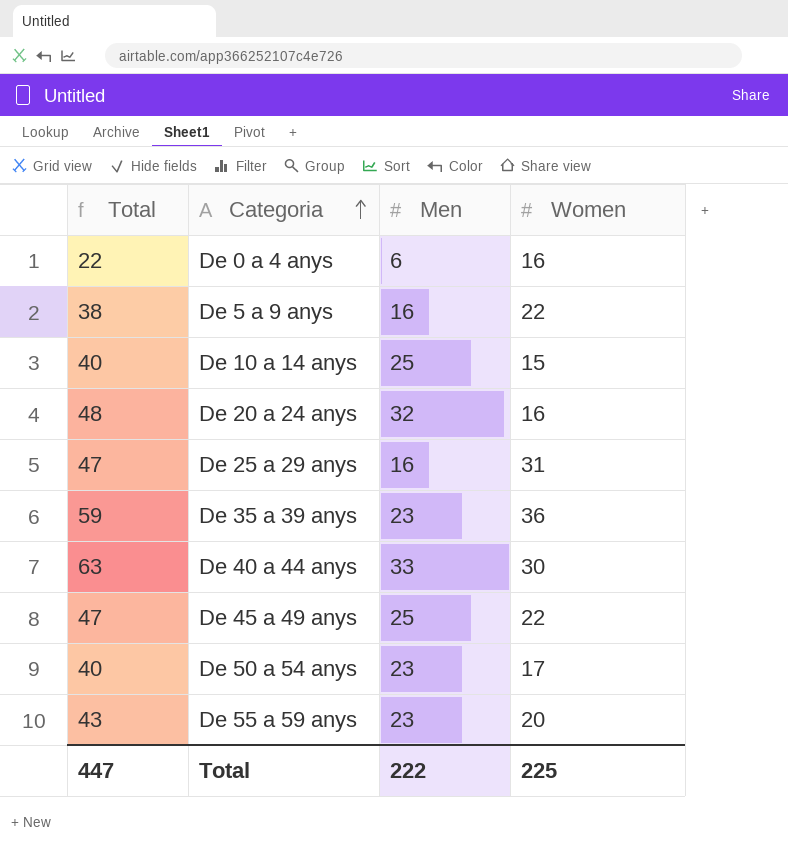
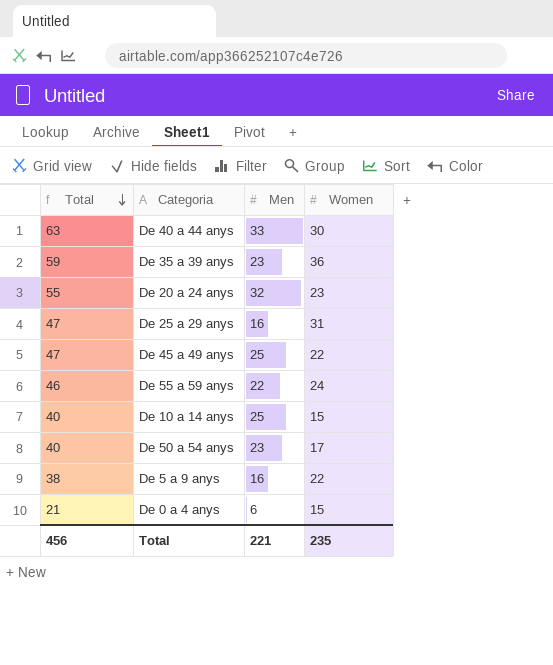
row order: Categoria ascending -> Total descending
De 20 a 24 anys | Total: 48 -> 55
De 20 a 24 anys | Women: 16 -> 23
De 55 a 59 anys | Total: 43 -> 46
De 55 a 59 anys | Men: 23 -> 22
De 55 a 59 anys | Women: 20 -> 24
De 0 a 4 anys | Total: 22 -> 21
De 0 a 4 anys | Women: 16 -> 15
Total | Total: 447 -> 456
Total | Men: 222 -> 221
Total | Women: 225 -> 235

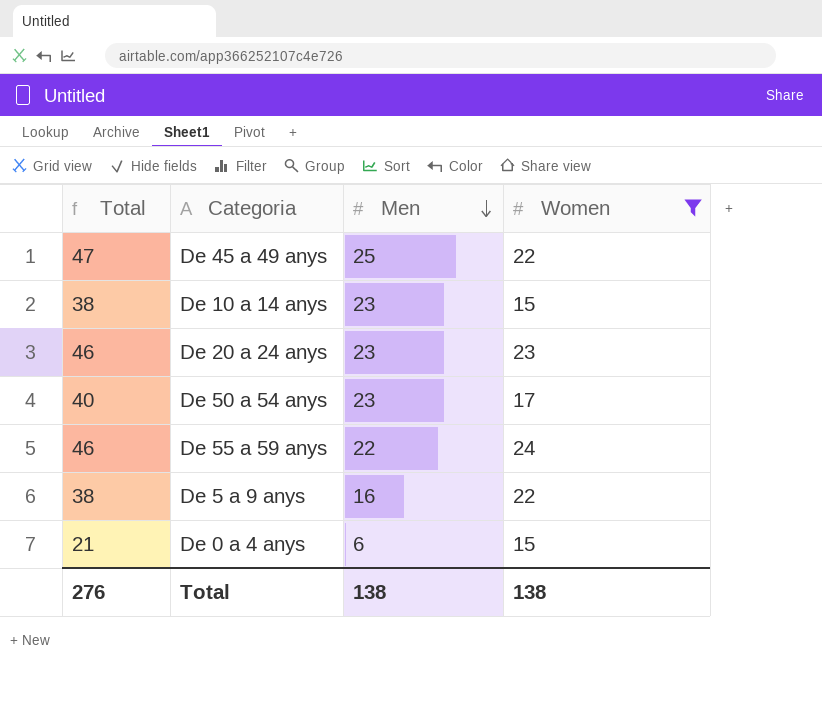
filter: none -> Women <= 24
row order: Total descending -> Men descending
De 10 a 14 anys | Total: 40 -> 38
De 10 a 14 anys | Men: 25 -> 23
De 20 a 24 anys | Total: 55 -> 46
De 20 a 24 anys | Men: 32 -> 23
Total | Total: 456 -> 276
Total | Men: 221 -> 138
Total | Women: 235 -> 138

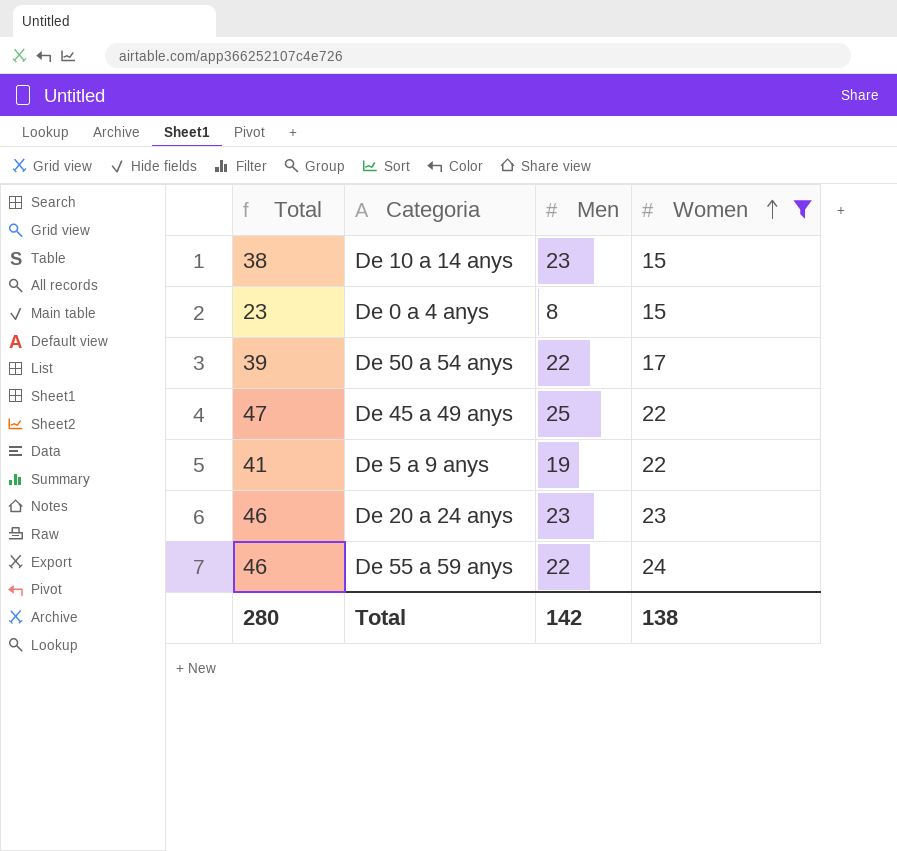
row order: Men descending -> Women ascending
De 0 a 4 anys | Total: 21 -> 23
De 0 a 4 anys | Men: 6 -> 8
De 50 a 54 anys | Total: 40 -> 39
De 50 a 54 anys | Men: 23 -> 22
De 5 a 9 anys | Total: 38 -> 41
De 5 a 9 anys | Men: 16 -> 19
Total | Total: 276 -> 280
Total | Men: 138 -> 142

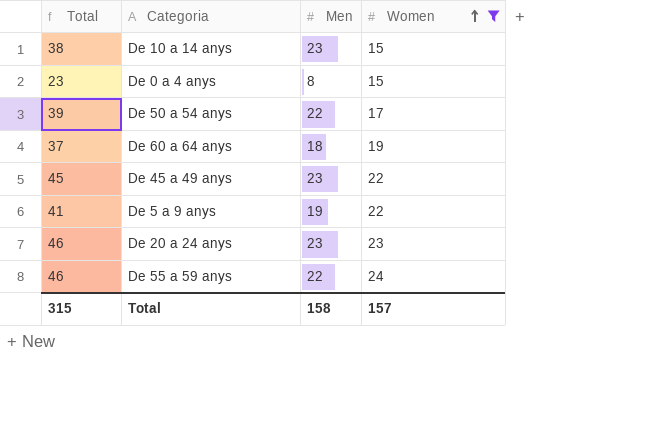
row De 60 a 64 anys: none -> 37 | 18 | 19
De 45 a 49 anys | Total: 47 -> 45
De 45 a 49 anys | Men: 25 -> 23
Total | Total: 280 -> 315
Total | Men: 142 -> 158
Total | Women: 138 -> 157

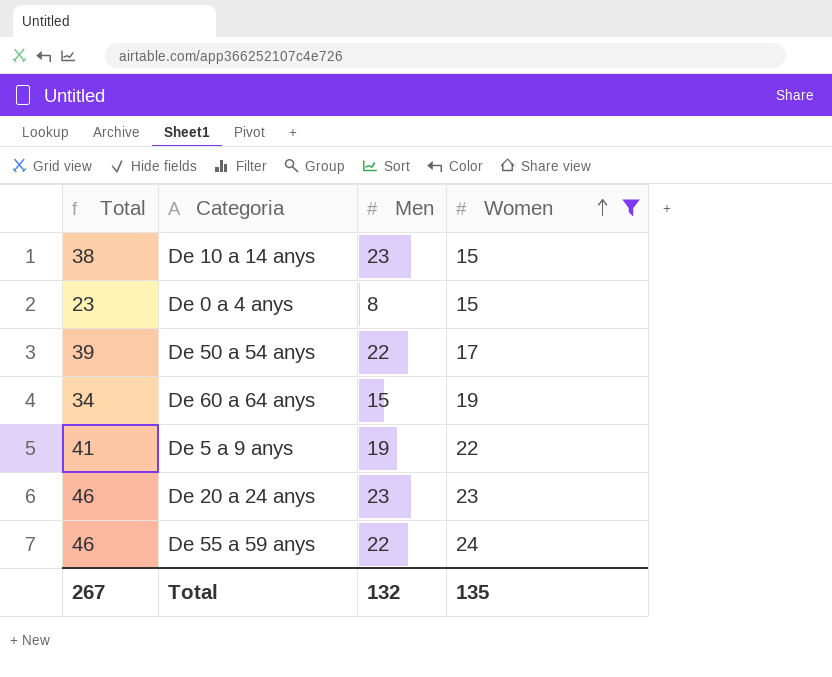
row De 45 a 49 anys: 45 | 23 | 22 -> none
De 60 a 64 anys | Total: 37 -> 34
De 60 a 64 anys | Men: 18 -> 15
Total | Total: 315 -> 267
Total | Men: 158 -> 132
Total | Women: 157 -> 135

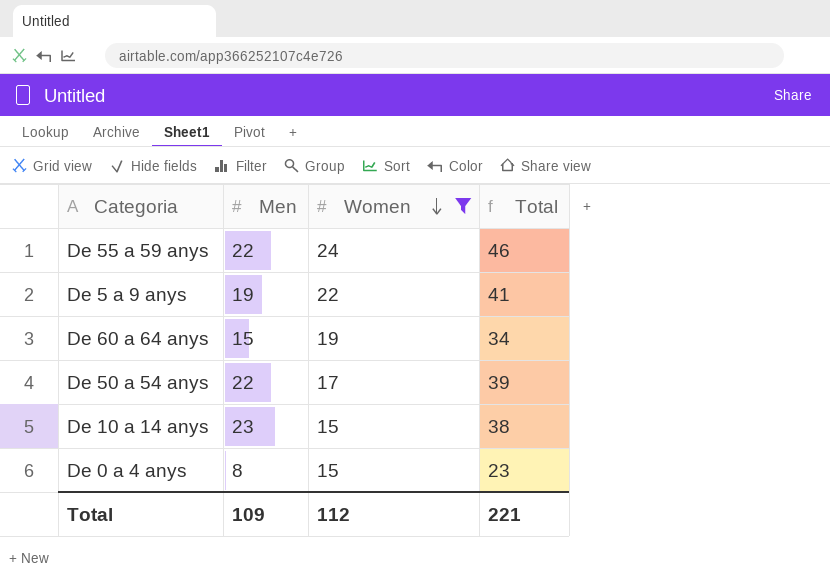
row order: Women ascending -> Women descending
column Total | position: 1 -> 4
row De 20 a 24 anys: 46 | 23 | 23 -> none
Total | Men: 132 -> 109
Total | Women: 135 -> 112
Total | Total: 267 -> 221

